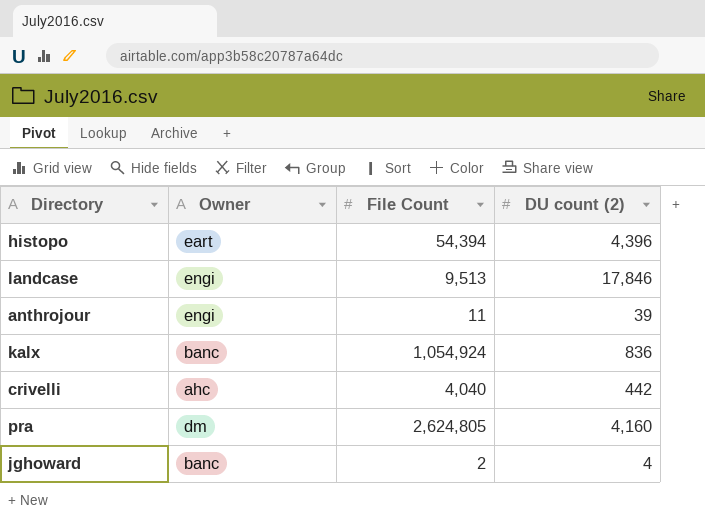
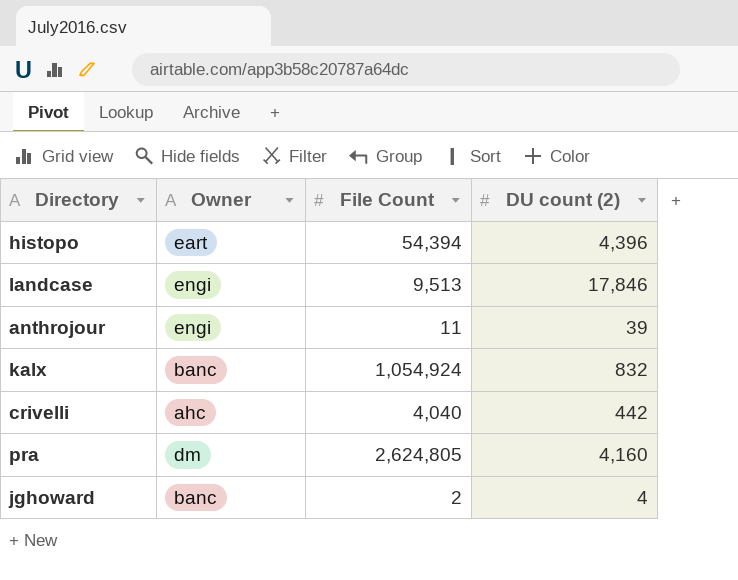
kalx | DU count (2): 836 -> 832

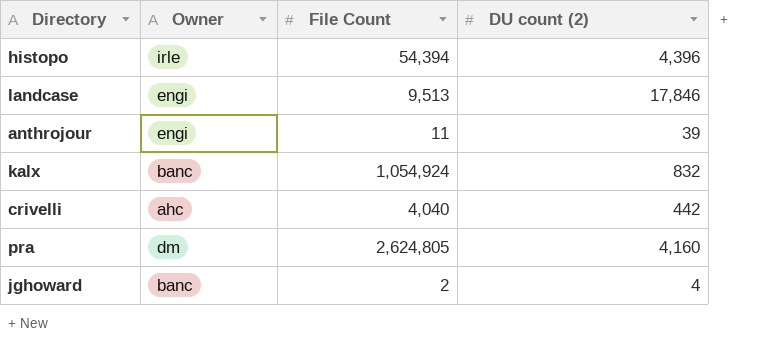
histopo | Owner: eart -> irle

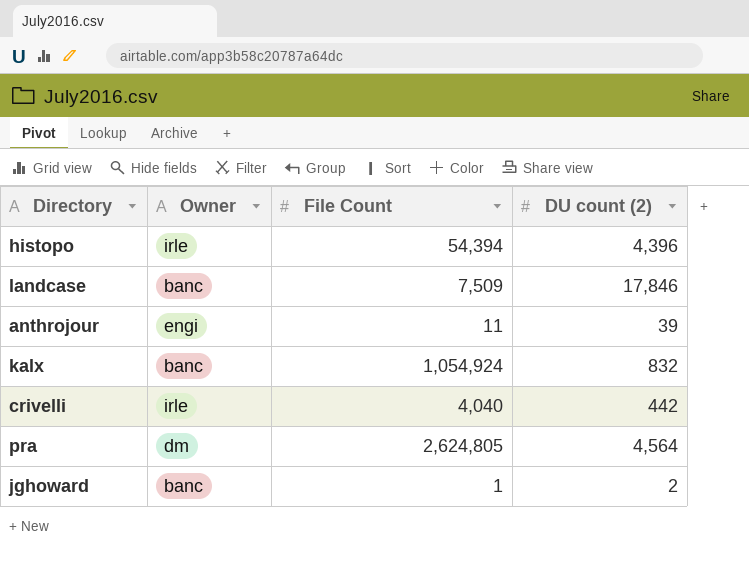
landcase | Owner: engi -> banc
landcase | File Count: 9,513 -> 7,509
crivelli | Owner: ahc -> irle
pra | DU count (2): 4,160 -> 4,564
jghoward | File Count: 2 -> 1
jghoward | DU count (2): 4 -> 2

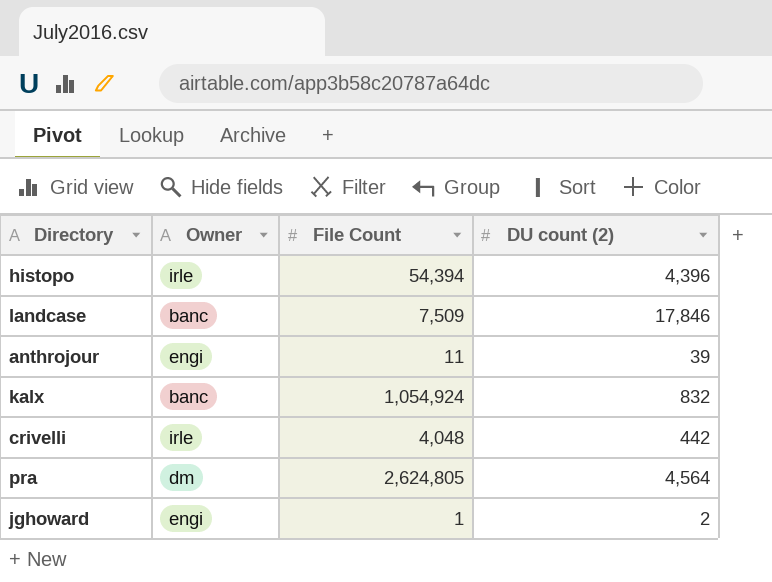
crivelli | File Count: 4,040 -> 4,048
jghoward | Owner: banc -> engi

